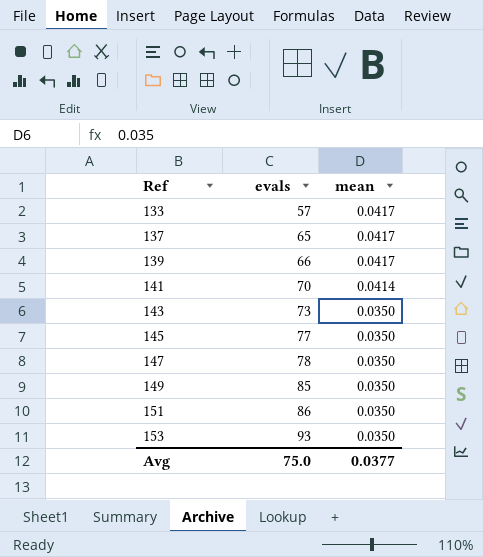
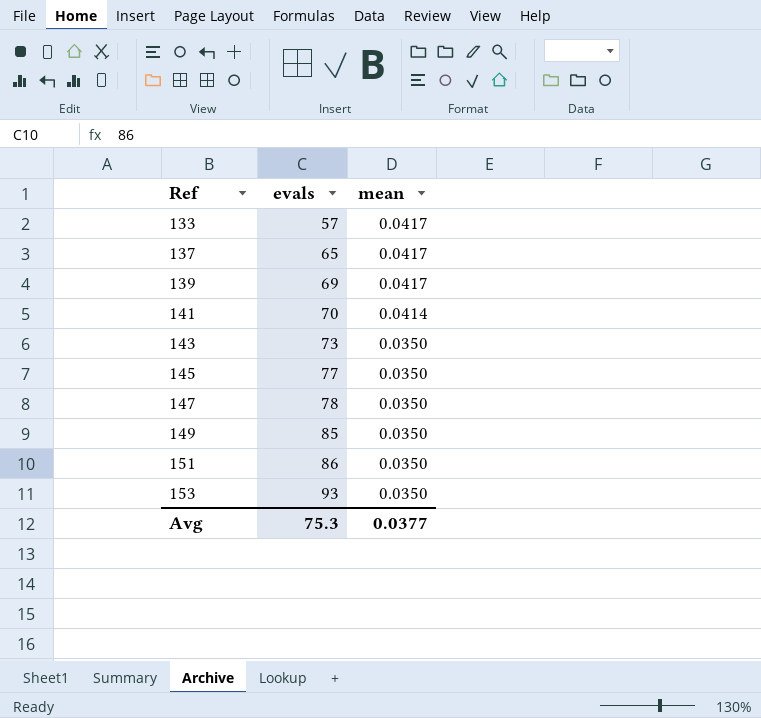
139 | evals: 66 -> 69
Avg | evals: 75.0 -> 75.3

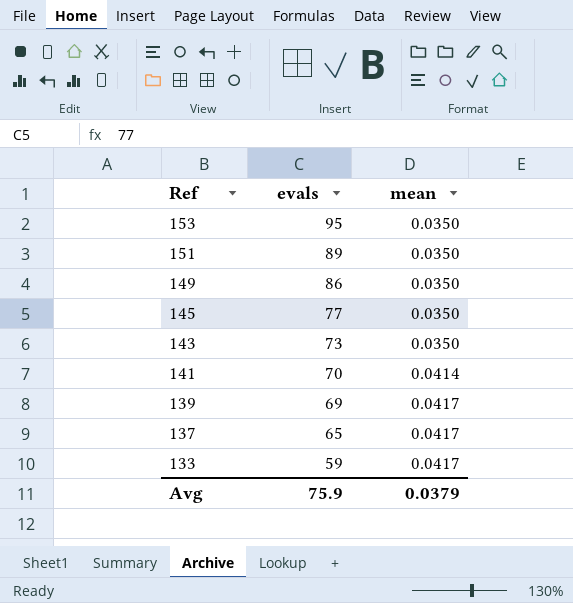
row order: Ref ascending -> Ref descending
row 147: 78 | 0.0350 -> none
153 | evals: 93 -> 95
151 | evals: 86 -> 89
149 | evals: 85 -> 86
133 | evals: 57 -> 59
Avg | evals: 75.3 -> 75.9
Avg | mean: 0.0377 -> 0.0379

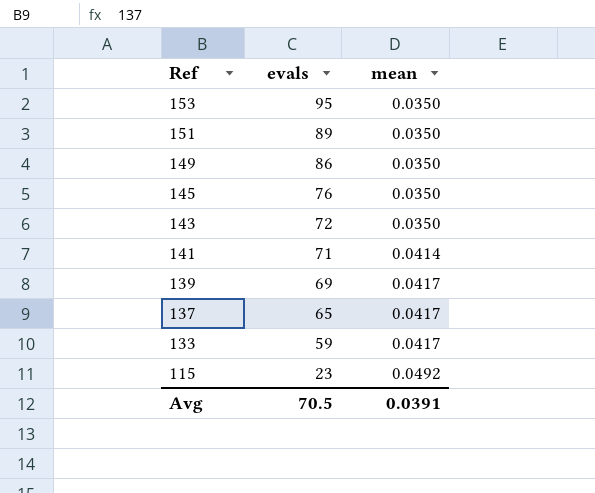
145 | evals: 77 -> 76
143 | evals: 73 -> 72
141 | evals: 70 -> 71
row 115: none -> 23 | 0.0492
Avg | evals: 75.9 -> 70.5
Avg | mean: 0.0379 -> 0.0391

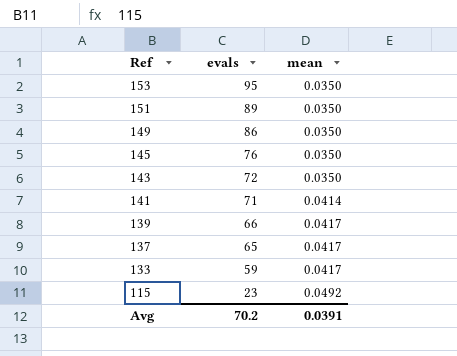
139 | evals: 69 -> 66
Avg | evals: 70.5 -> 70.2

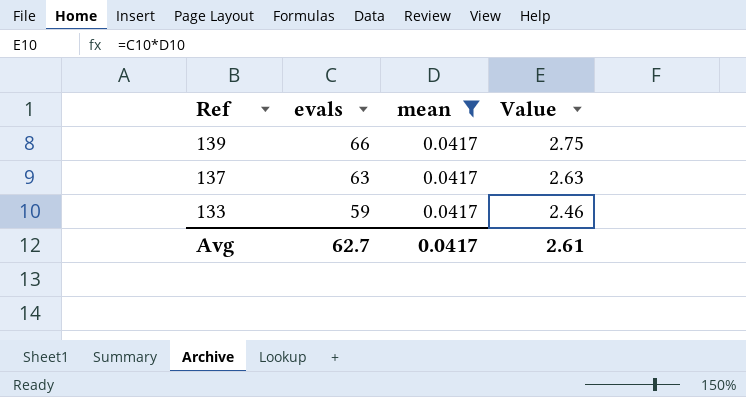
filter: none -> mean = 0.0417
column Value | formula: none -> [evals] * [mean]
137 | evals: 65 -> 63
Avg | evals: 70.2 -> 62.7
Avg | mean: 0.0391 -> 0.0417

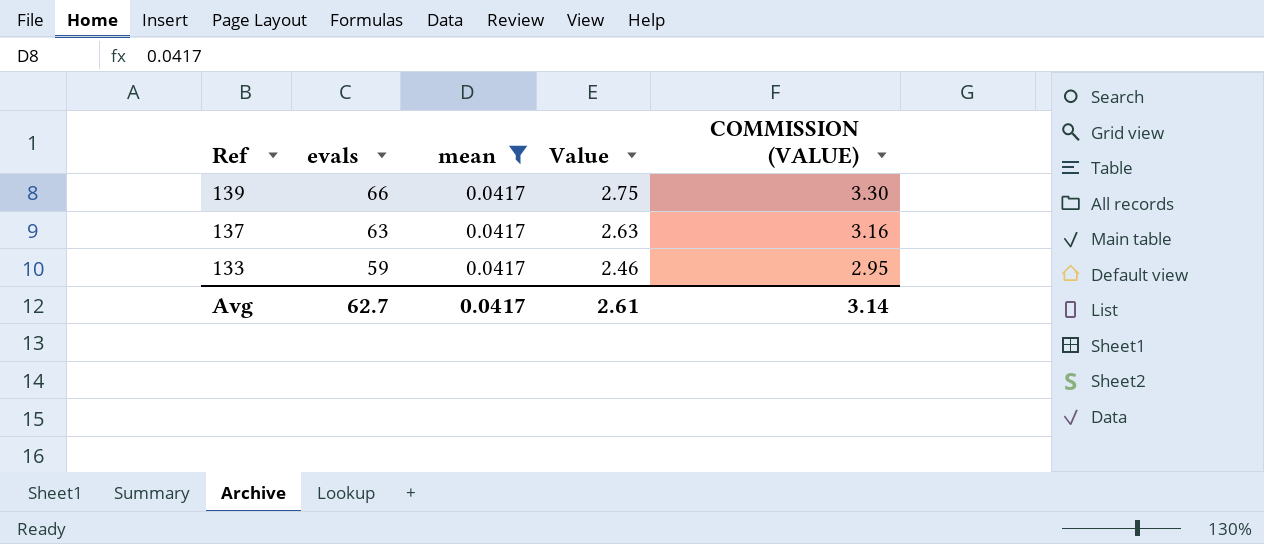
column COMMISSION (VALUE) | formula: none -> [Value] * 1.2

